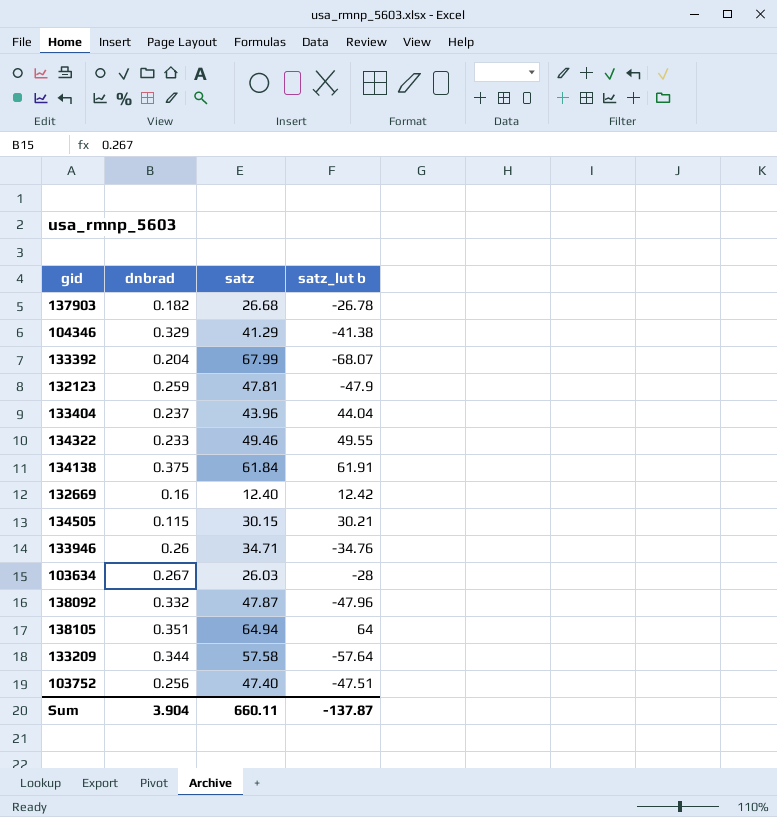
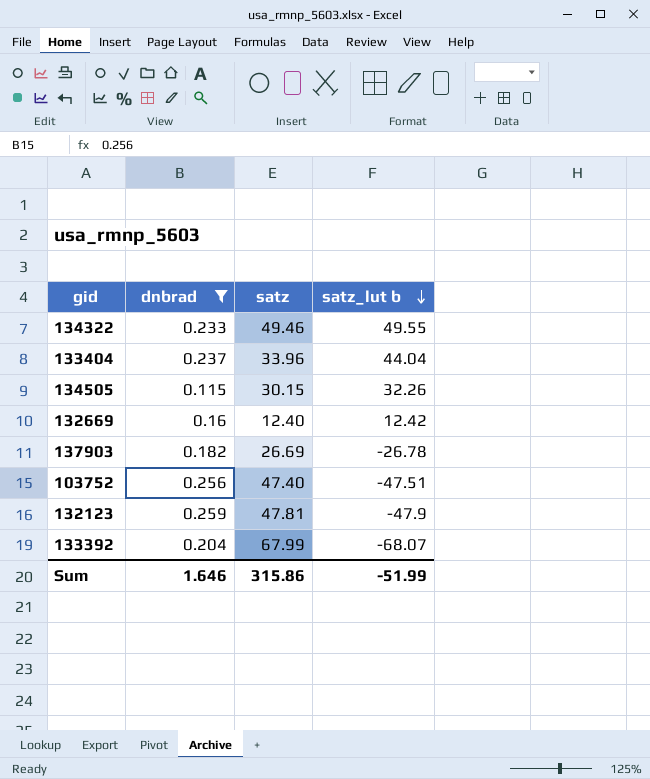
filter: none -> dnbrad <= 0.259
row order: none -> satz_lut b descending
133404 | satz: 43.96 -> 33.96
134505 | satz_lut b: 30.21 -> 32.26
137903 | satz: 26.68 -> 26.69
Sum | dnbrad: 3.904 -> 1.646
Sum | satz: 660.11 -> 315.86
Sum | satz_lut b: -137.87 -> -51.99

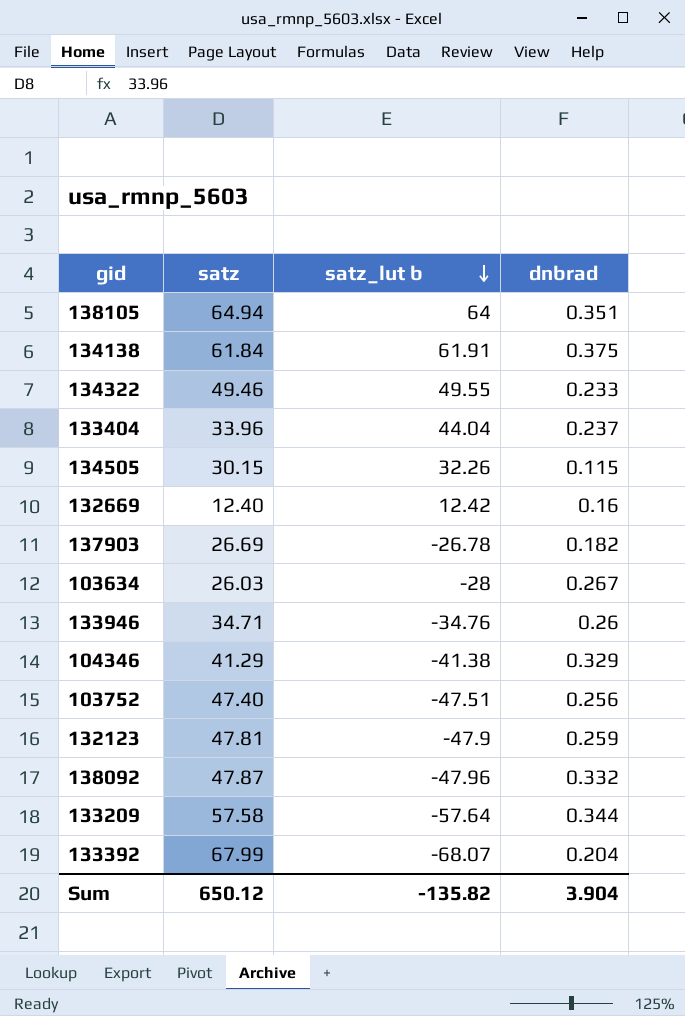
filter: dnbrad <= 0.259 -> none
column dnbrad | position: 2 -> 4
Sum | satz: 315.86 -> 650.12
Sum | satz_lut b: -51.99 -> -135.82
Sum | dnbrad: 1.646 -> 3.904

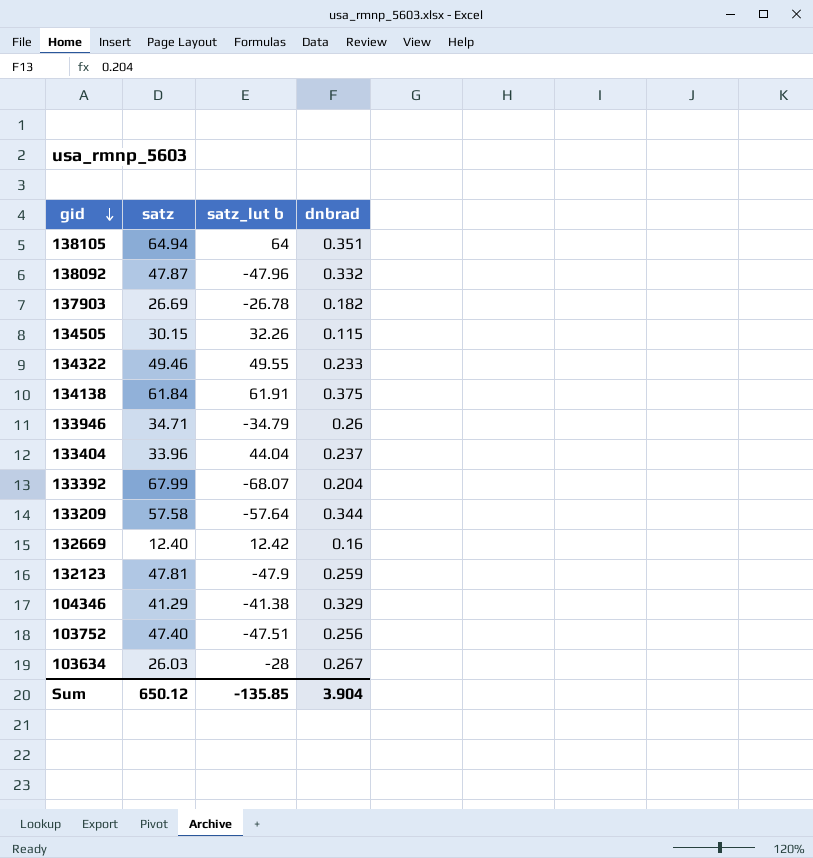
row order: satz_lut b descending -> gid descending
133946 | satz_lut b: -34.76 -> -34.79
Sum | satz_lut b: -135.82 -> -135.85

